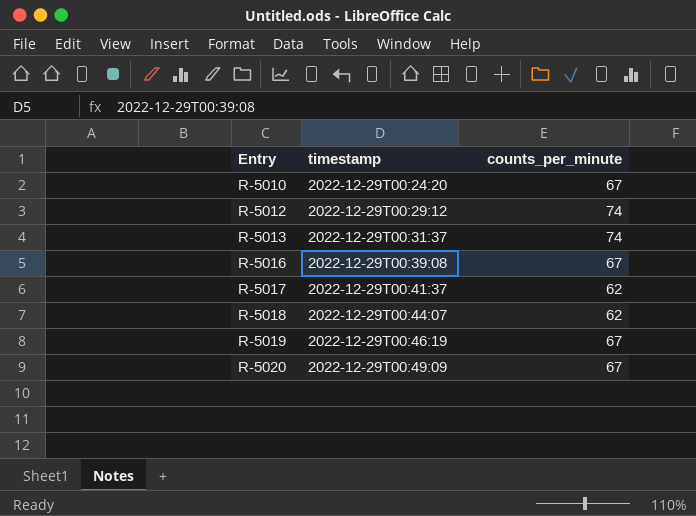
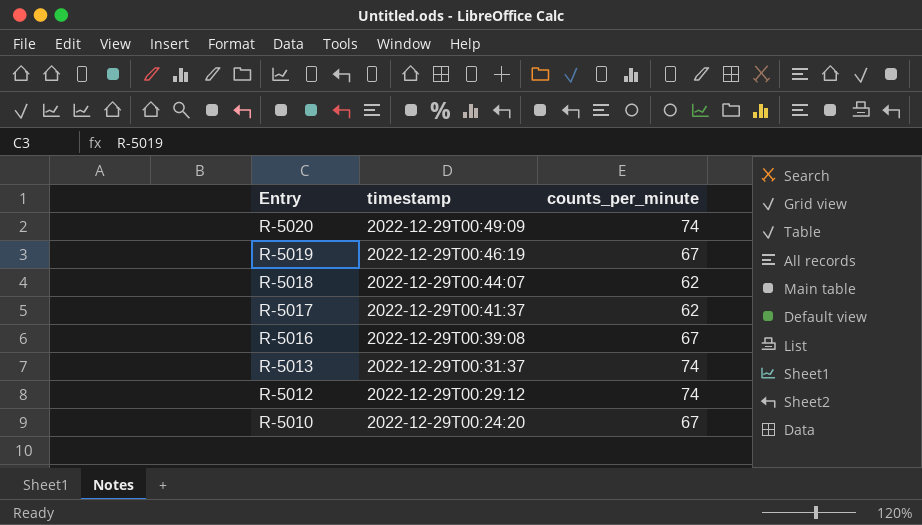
row order: Entry ascending -> Entry descending
R-5020 | counts_per_minute: 67 -> 74

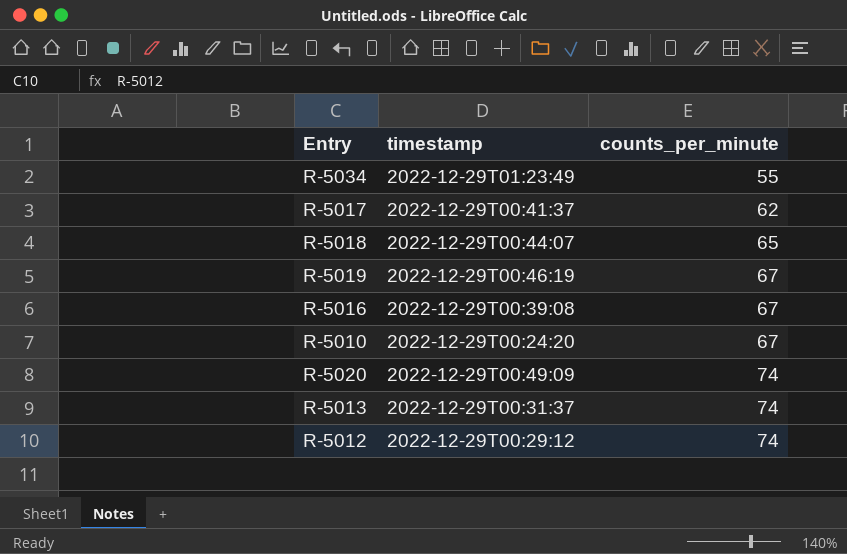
row order: Entry descending -> counts_per_minute ascending
row R-5034: none -> 2022-12-29T01:23:49 | 55
R-5018 | counts_per_minute: 62 -> 65

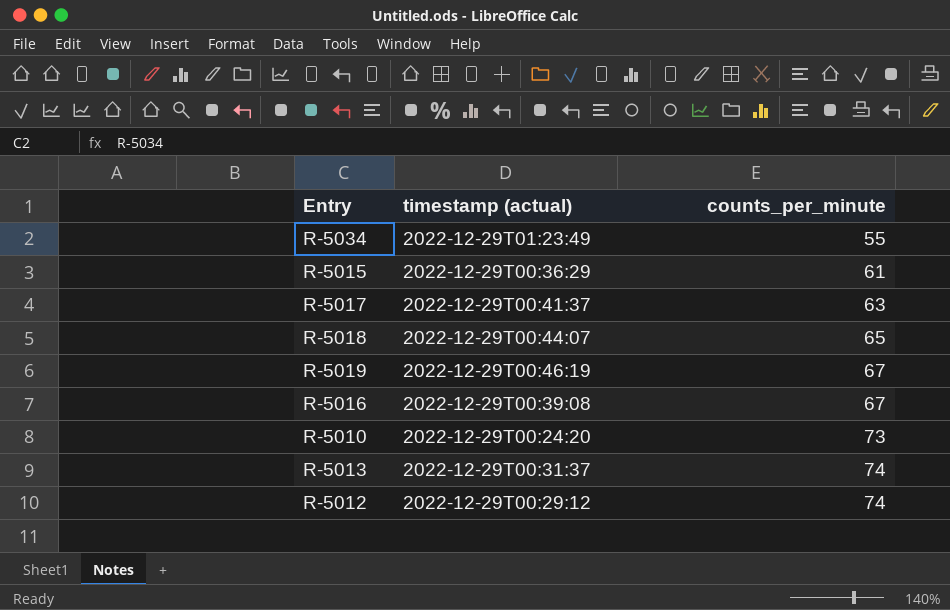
column name: timestamp -> timestamp (actual)
row R-5020: 2022-12-29T00:49:09 | 74 -> none
row R-5015: none -> 2022-12-29T00:36:29 | 61
R-5017 | counts_per_minute: 62 -> 63
R-5010 | counts_per_minute: 67 -> 73

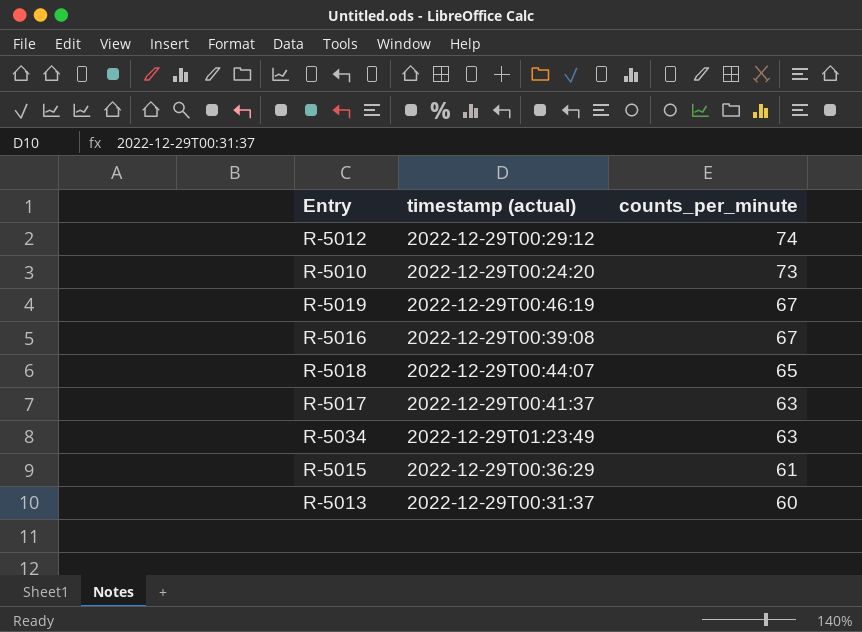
row order: counts_per_minute ascending -> counts_per_minute descending
R-5034 | counts_per_minute: 55 -> 63
R-5013 | counts_per_minute: 74 -> 60

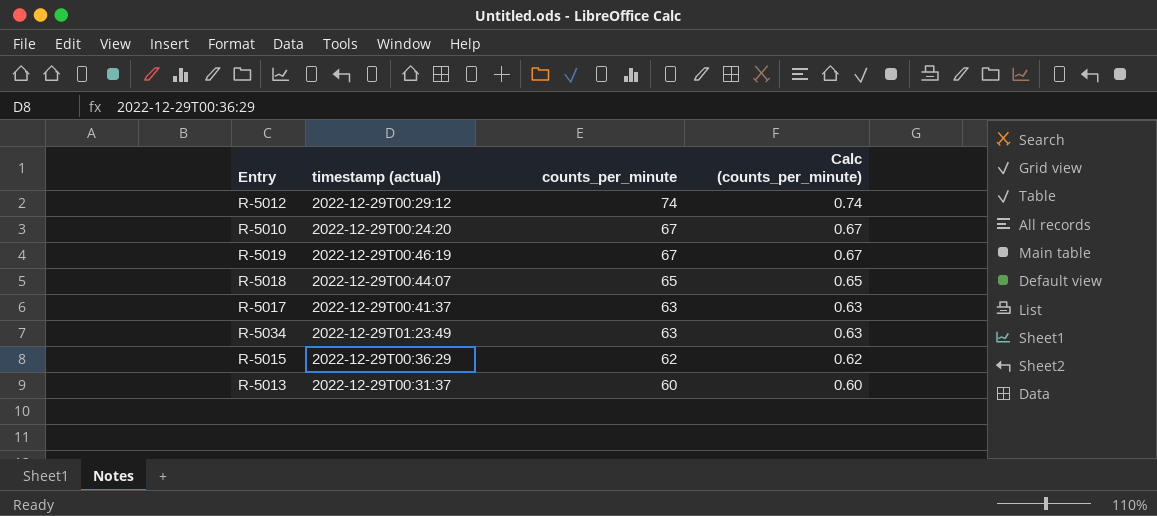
column Calc (counts_per_minute) | formula: none -> [counts_per_minute] * 0.01
row R-5016: 2022-12-29T00:39:08 | 67 -> none
R-5010 | counts_per_minute: 73 -> 67
R-5015 | counts_per_minute: 61 -> 62

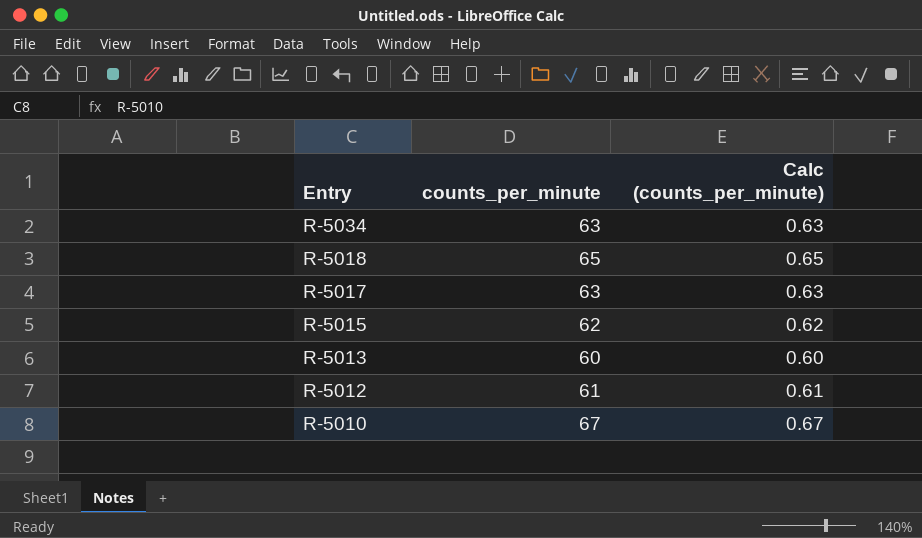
row order: counts_per_minute descending -> Entry descending
column timestamp (actual) | position: 2 -> none
row R-5019: 2022-12-29T00:46:19 | 67 | 0.67 -> none
R-5012 | counts_per_minute: 74 -> 61
R-5012 | Calc (counts_per_minute): 0.74 -> 0.61

